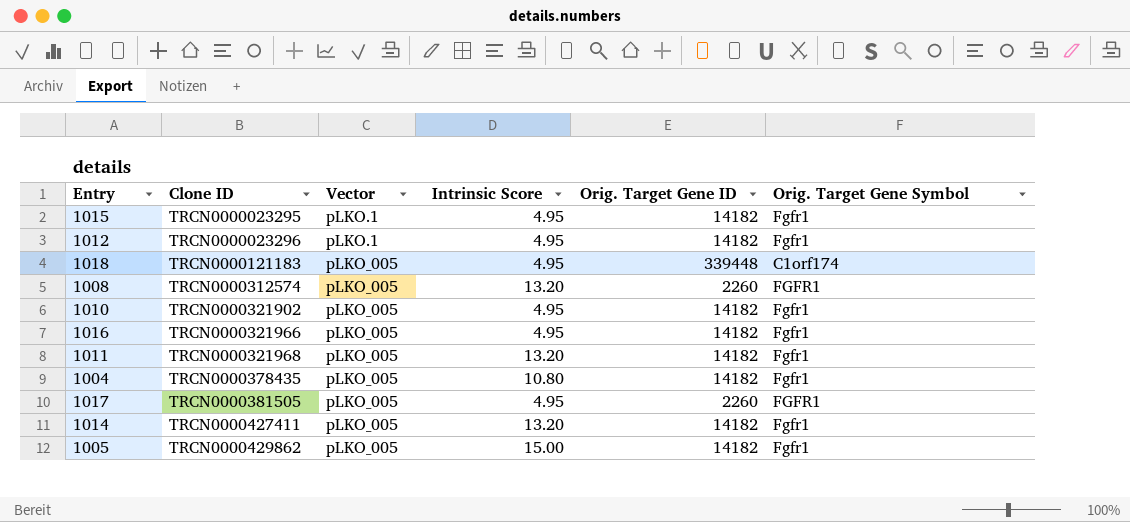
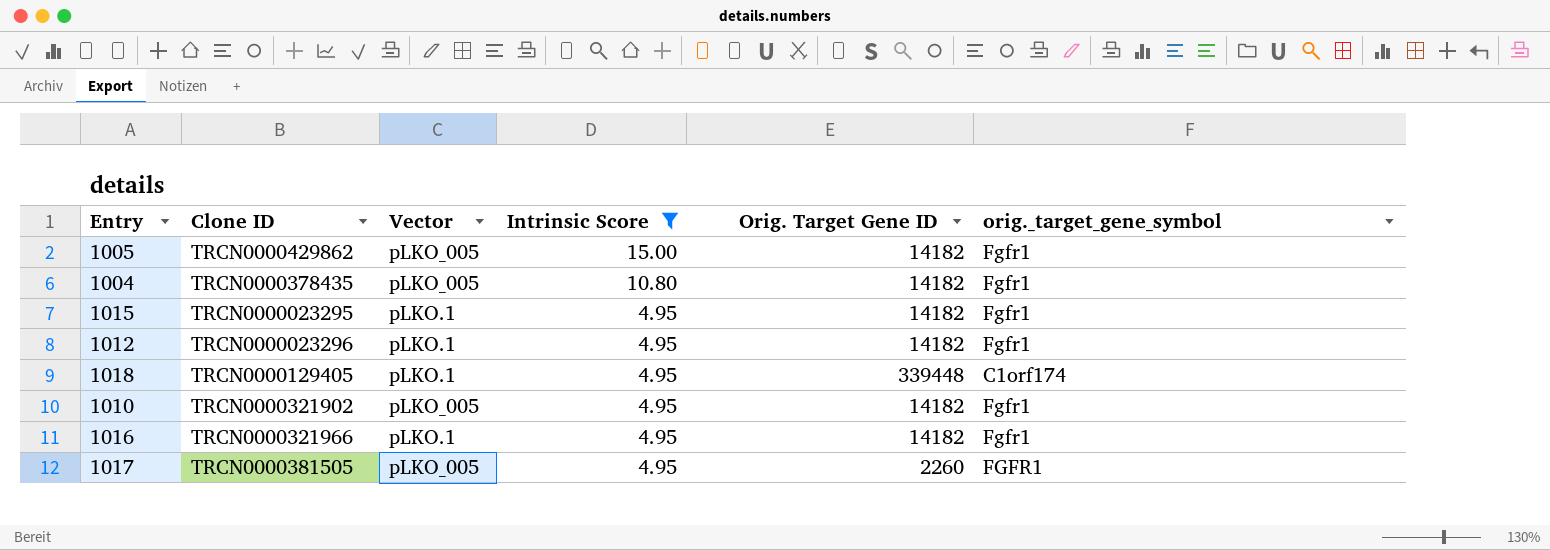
filter: none -> Intrinsic Score != 13.20
row order: Clone ID ascending -> Intrinsic Score descending
column name: Orig. Target Gene Symbol -> orig._target_gene_symbol
1018 | Clone ID: TRCN0000121183 -> TRCN0000129405
1018 | Vector: pLKO_005 -> pLKO.1
1016 | Vector: pLKO_005 -> pLKO.1

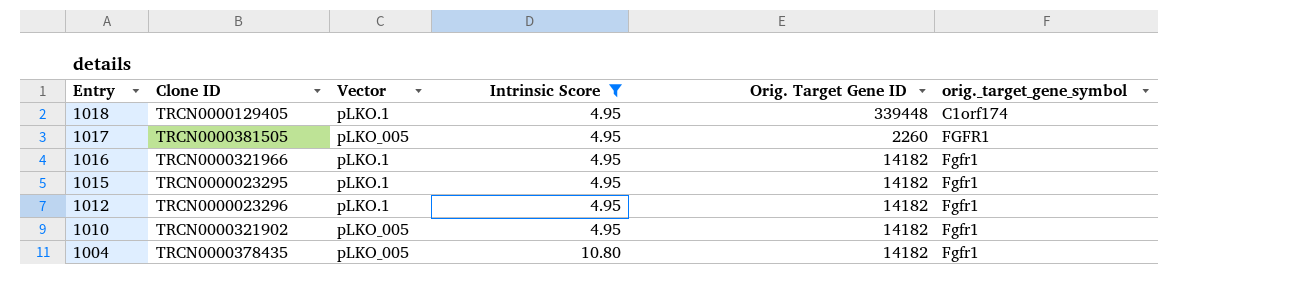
row order: Intrinsic Score descending -> Entry descending
row 1005: TRCN0000429862 | pLKO_005 | 15.00 | 14182 | Fgfr1 -> none

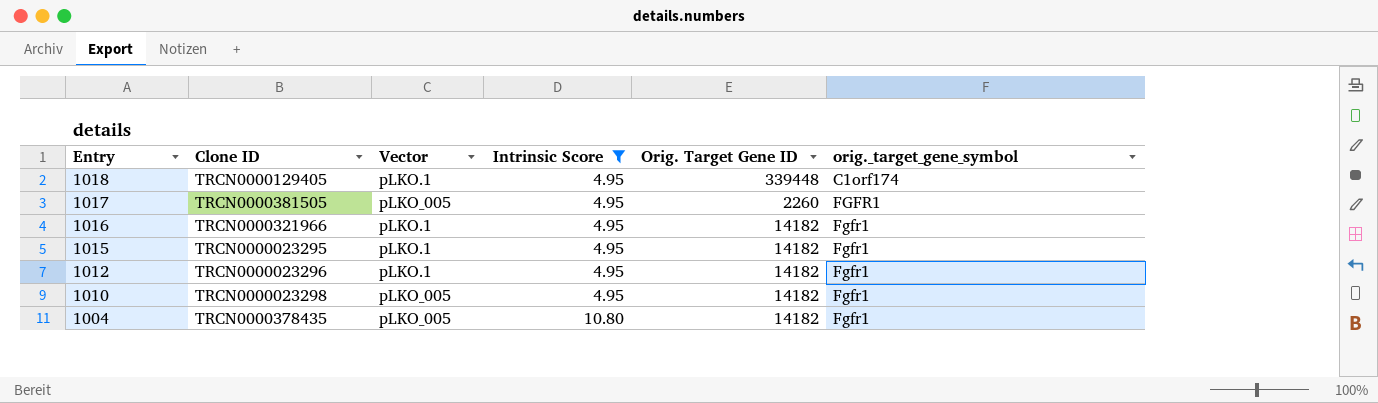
1010 | Clone ID: TRCN0000321902 -> TRCN0000023298

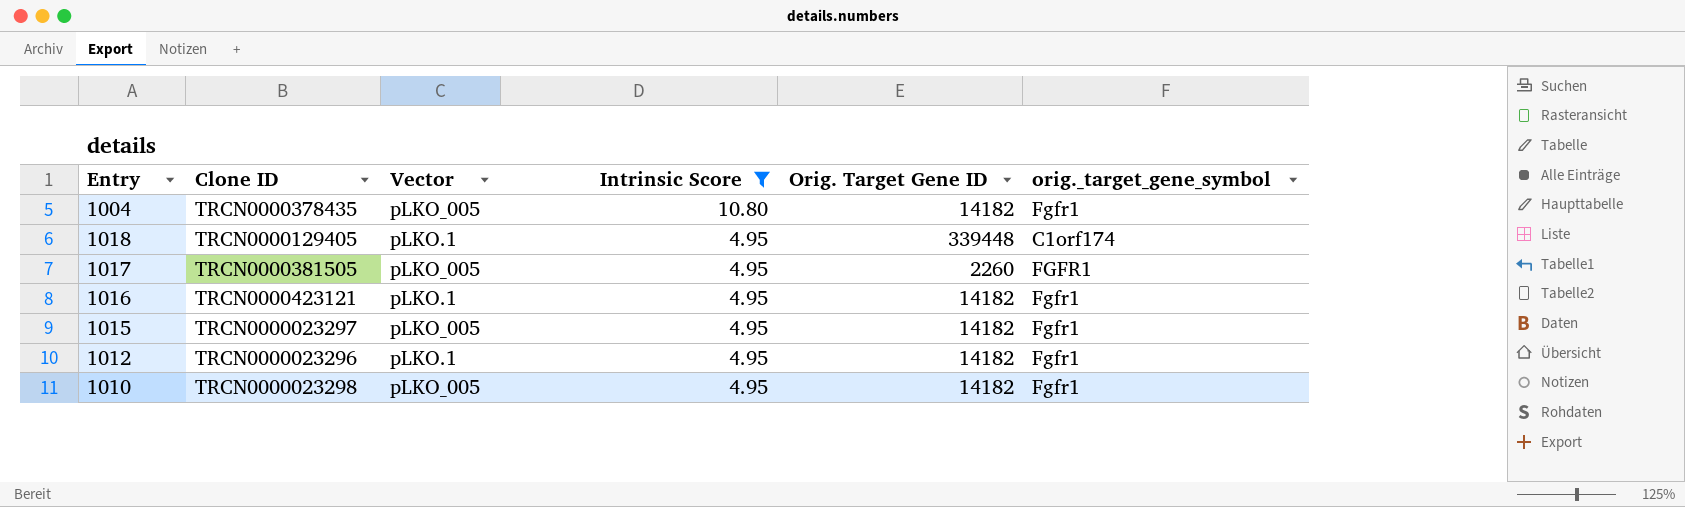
row order: Entry descending -> Intrinsic Score descending
1016 | Clone ID: TRCN0000321966 -> TRCN0000423121
1015 | Clone ID: TRCN0000023295 -> TRCN0000023297
1015 | Vector: pLKO.1 -> pLKO_005

